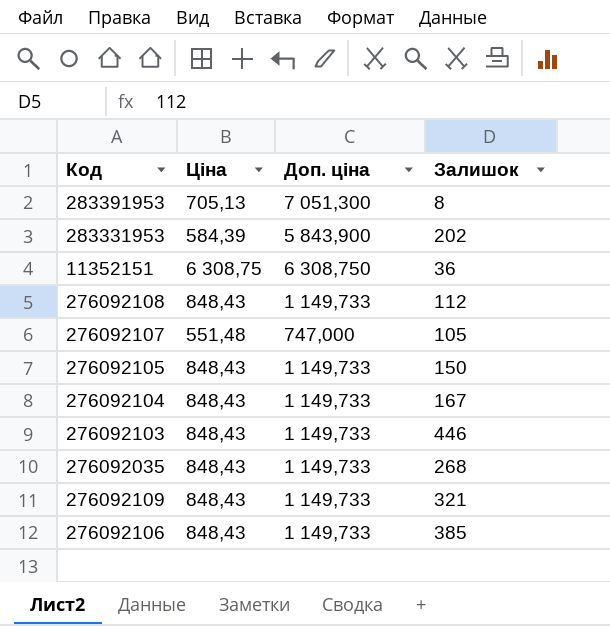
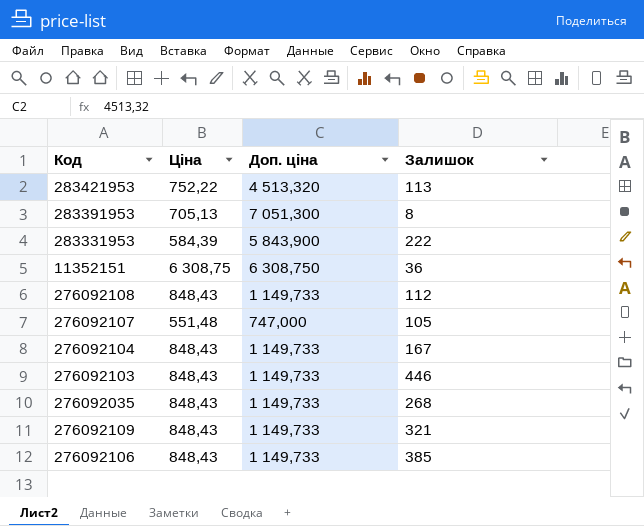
row 276092105: 848,43 | 1 149,733 | 150 -> none
row 283421953: none -> 752,22 | 4 513,320 | 113
283331953 | Залишок: 202 -> 222

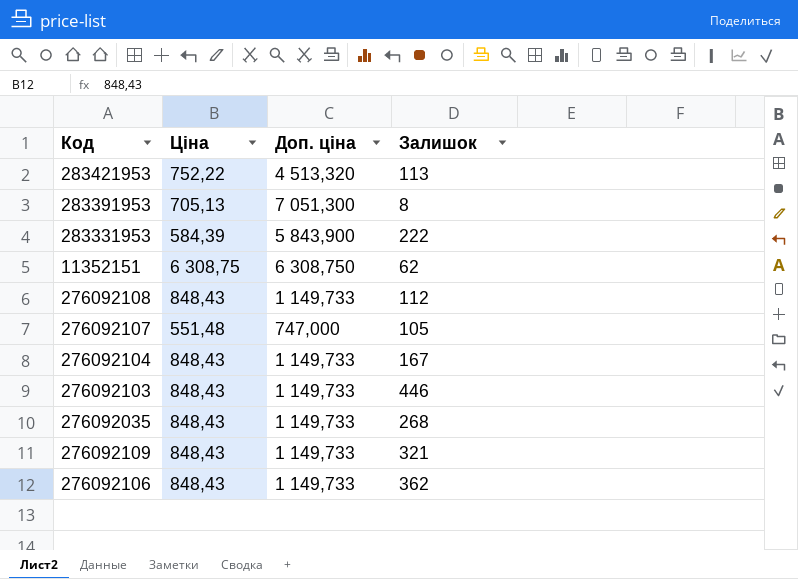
11352151 | Залишок: 36 -> 62
276092106 | Залишок: 385 -> 362

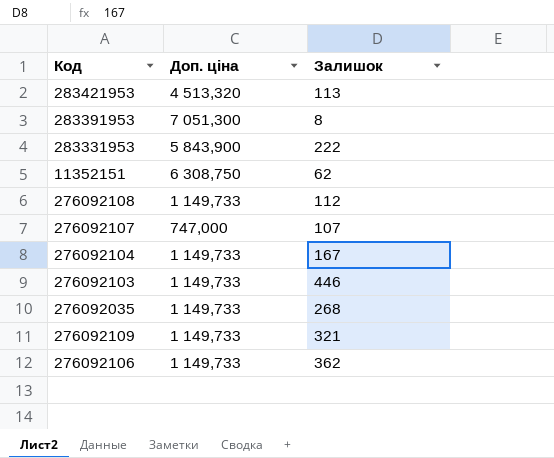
column Ціна | position: 2 -> none
276092107 | Залишок: 105 -> 107

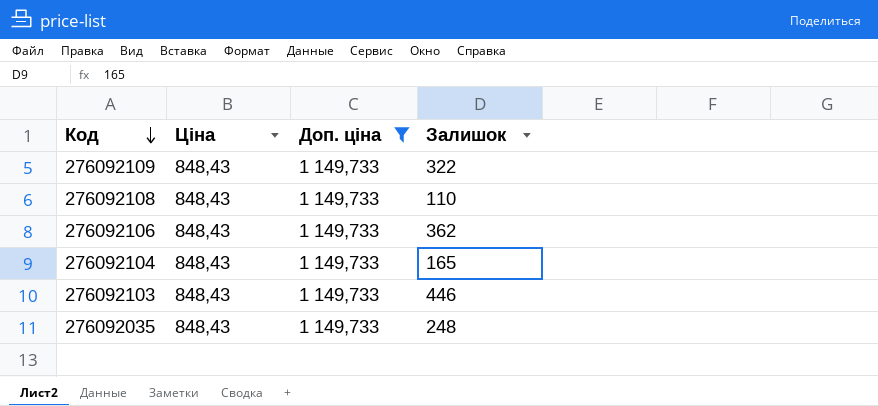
filter: none -> Доп. ціна = 1 149,733
row order: none -> Код descending
column Ціна | position: none -> 2
276092109 | Залишок: 321 -> 322
276092108 | Залишок: 112 -> 110
276092104 | Залишок: 167 -> 165
276092035 | Залишок: 268 -> 248

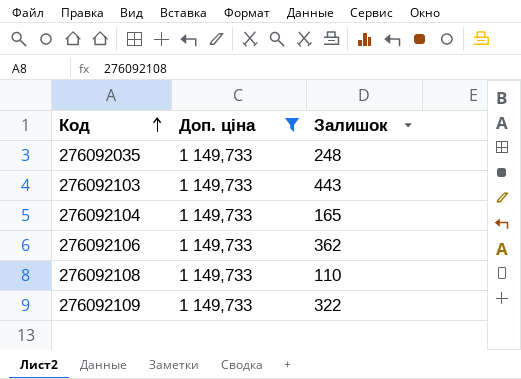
row order: Код descending -> Код ascending
column Ціна | position: 2 -> none
276092103 | Залишок: 446 -> 443

